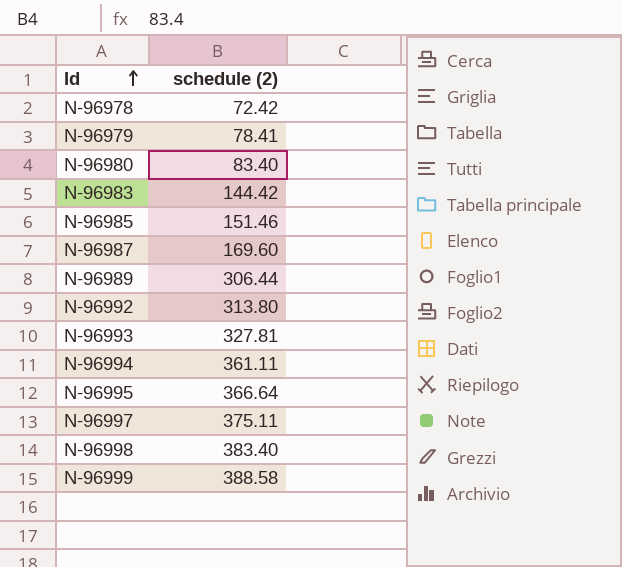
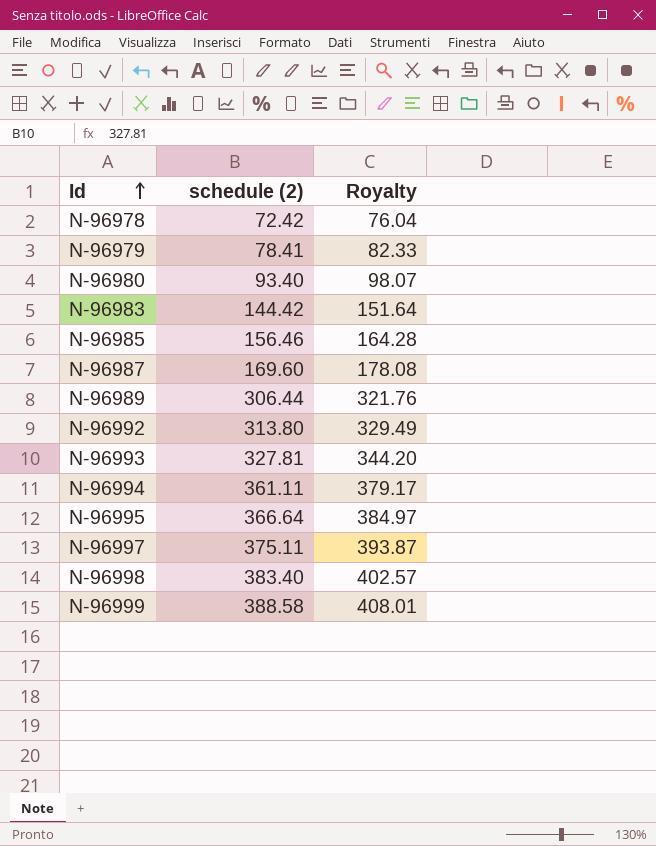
column Royalty | formula: none -> [schedule (2)] * 1.05
N-96980 | schedule (2): 83.40 -> 93.40
N-96985 | schedule (2): 151.46 -> 156.46

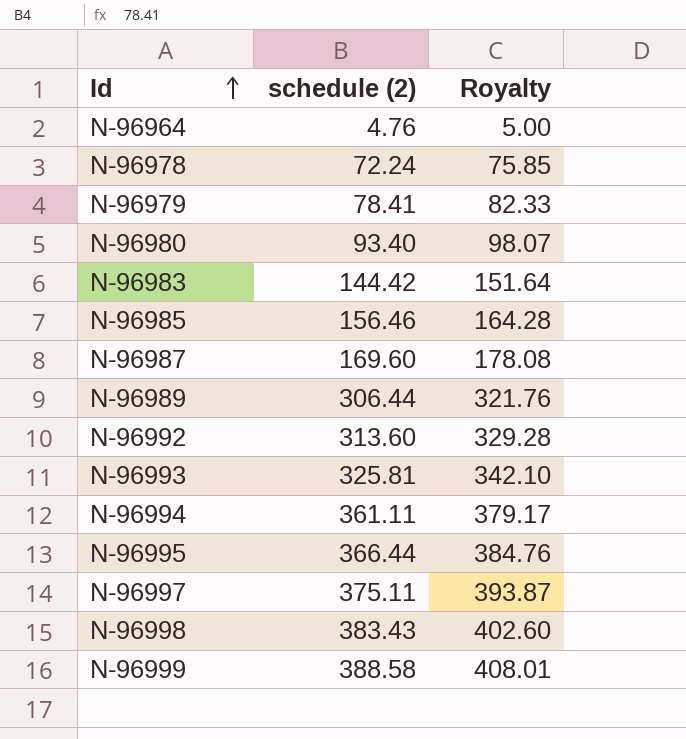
row N-96964: none -> 4.76 | 5.00
N-96978 | schedule (2): 72.42 -> 72.24
N-96978 | Royalty: 76.04 -> 75.85
N-96992 | schedule (2): 313.80 -> 313.60
N-96992 | Royalty: 329.49 -> 329.28
N-96993 | schedule (2): 327.81 -> 325.81
N-96993 | Royalty: 344.20 -> 342.10
N-96995 | schedule (2): 366.64 -> 366.44
N-96995 | Royalty: 384.97 -> 384.76
N-96998 | schedule (2): 383.40 -> 383.43
N-96998 | Royalty: 402.57 -> 402.60

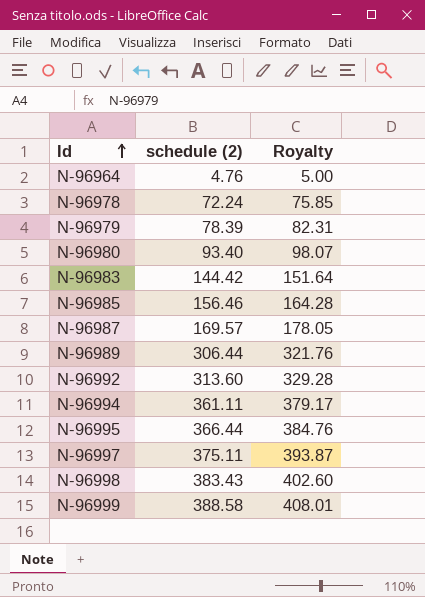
row N-96993: 325.81 | 342.10 -> none
N-96979 | schedule (2): 78.41 -> 78.39
N-96979 | Royalty: 82.33 -> 82.31
N-96987 | schedule (2): 169.60 -> 169.57
N-96987 | Royalty: 178.08 -> 178.05

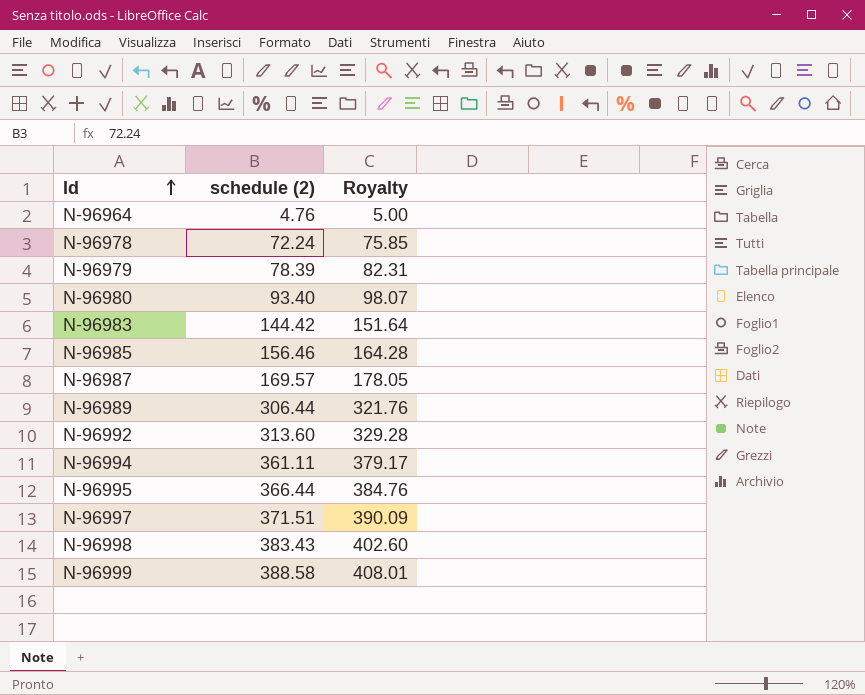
N-96997 | schedule (2): 375.11 -> 371.51
N-96997 | Royalty: 393.87 -> 390.09

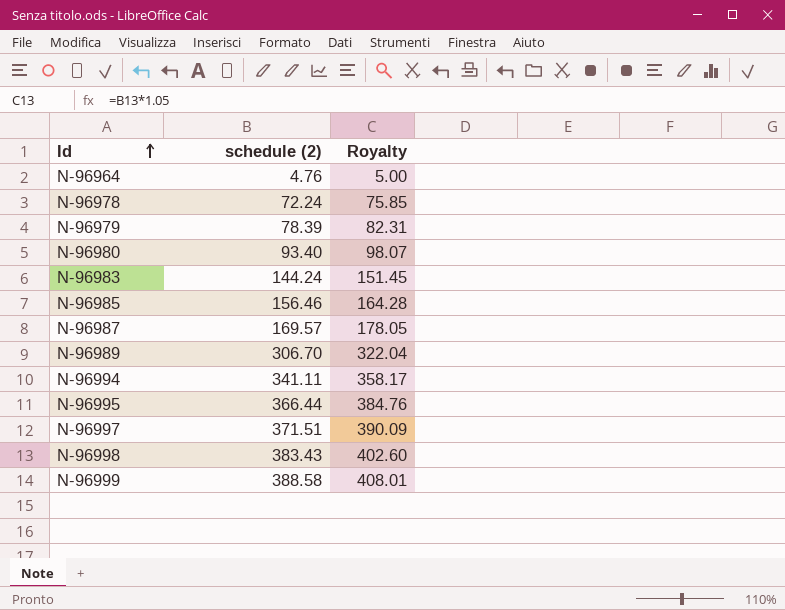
row N-96992: 313.60 | 329.28 -> none
N-96983 | schedule (2): 144.42 -> 144.24
N-96983 | Royalty: 151.64 -> 151.45
N-96989 | schedule (2): 306.44 -> 306.70
N-96989 | Royalty: 321.76 -> 322.04
N-96994 | schedule (2): 361.11 -> 341.11
N-96994 | Royalty: 379.17 -> 358.17

